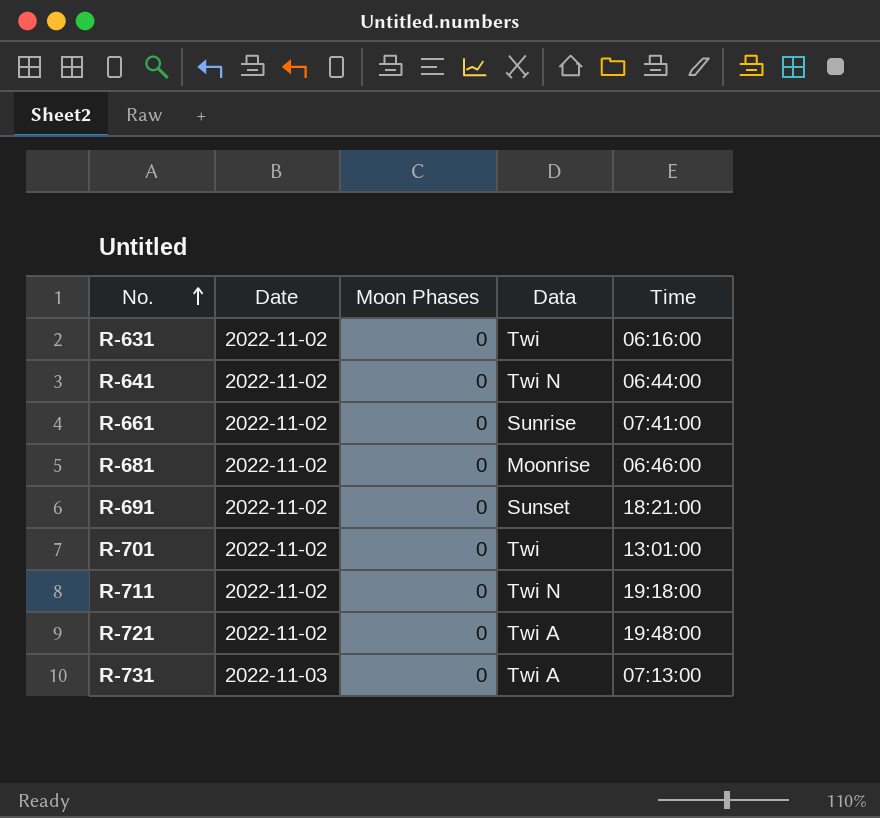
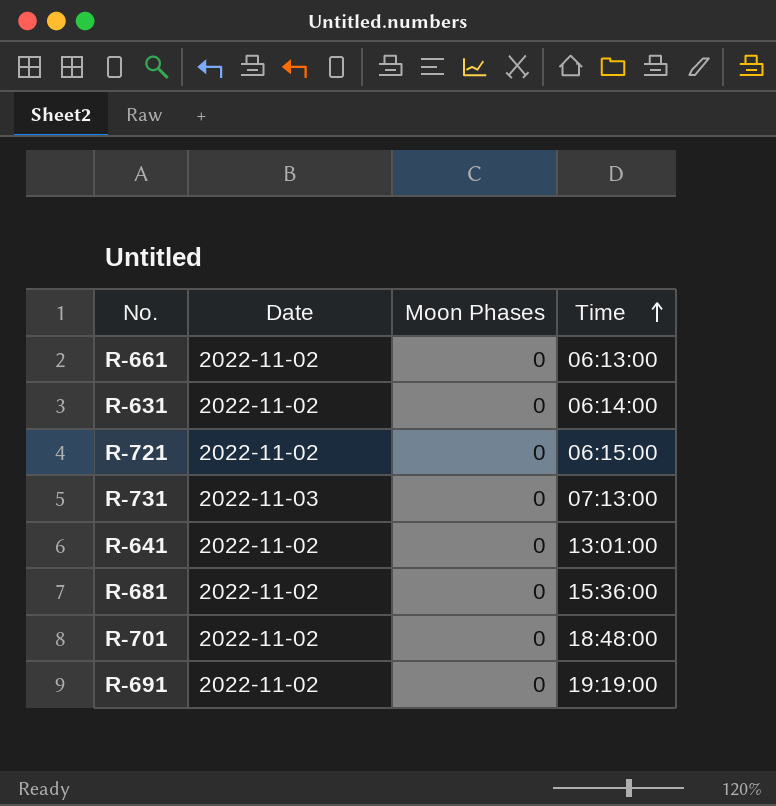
row order: No. ascending -> Time ascending
column Data | position: 4 -> none
row R-711: 2022-11-02 | 0 | Twi N | 19:18:00 -> none
R-661 | Time: 07:41:00 -> 06:13:00
R-631 | Time: 06:16:00 -> 06:14:00
R-721 | Time: 19:48:00 -> 06:15:00
R-641 | Time: 06:44:00 -> 13:01:00
R-681 | Time: 06:46:00 -> 15:36:00
R-701 | Time: 13:01:00 -> 18:48:00
R-691 | Time: 18:21:00 -> 19:19:00

